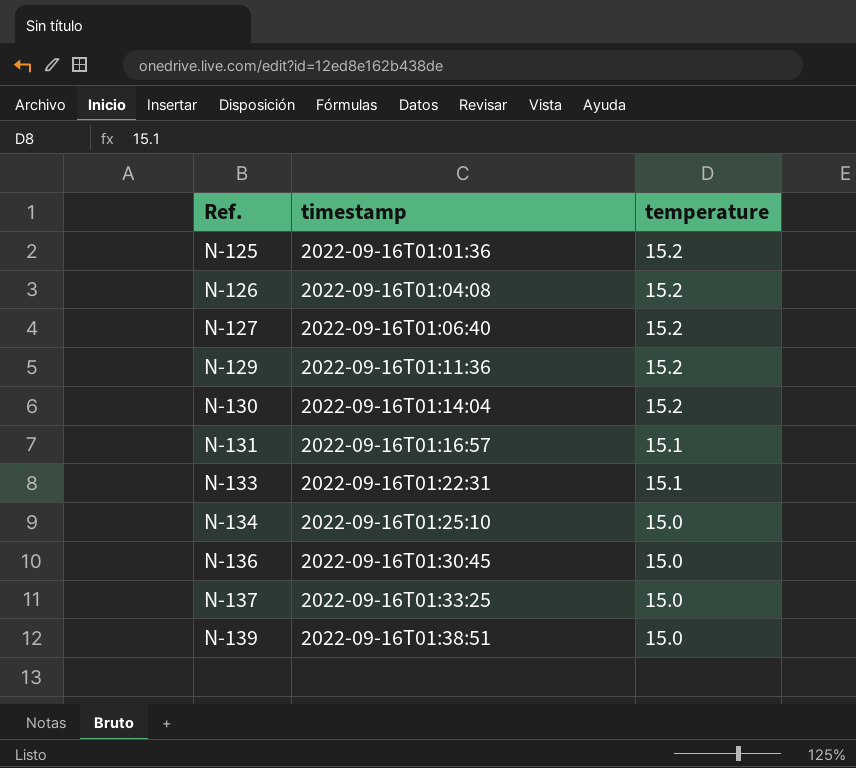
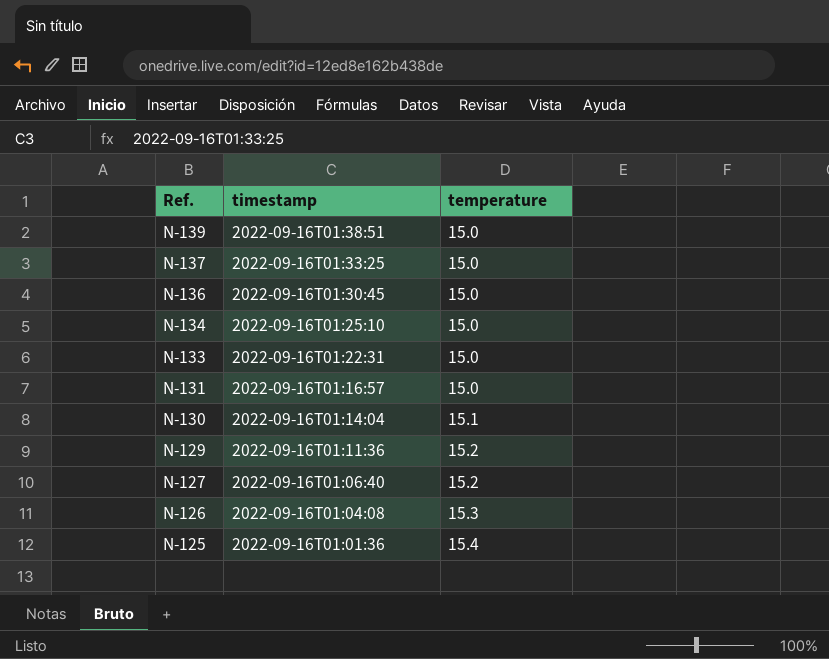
row order: Ref. ascending -> Ref. descending
N-133 | temperature: 15.1 -> 15.0
N-131 | temperature: 15.1 -> 15.0
N-130 | temperature: 15.2 -> 15.1
N-126 | temperature: 15.2 -> 15.3
N-125 | temperature: 15.2 -> 15.4

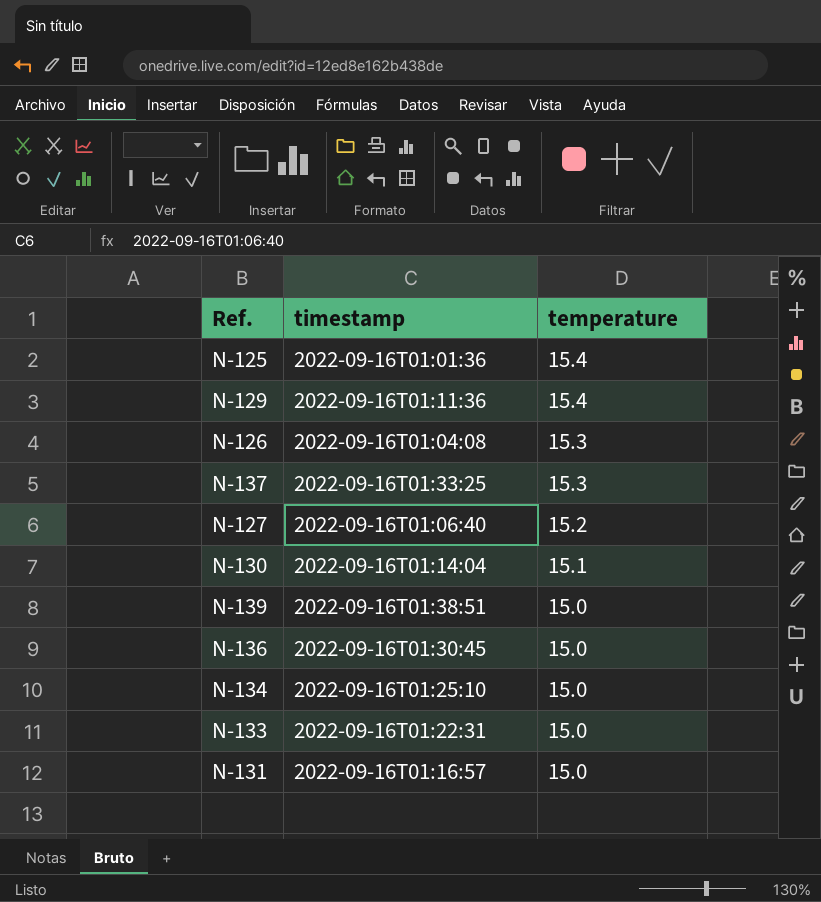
row order: Ref. descending -> temperature descending
N-129 | temperature: 15.2 -> 15.4
N-137 | temperature: 15.0 -> 15.3

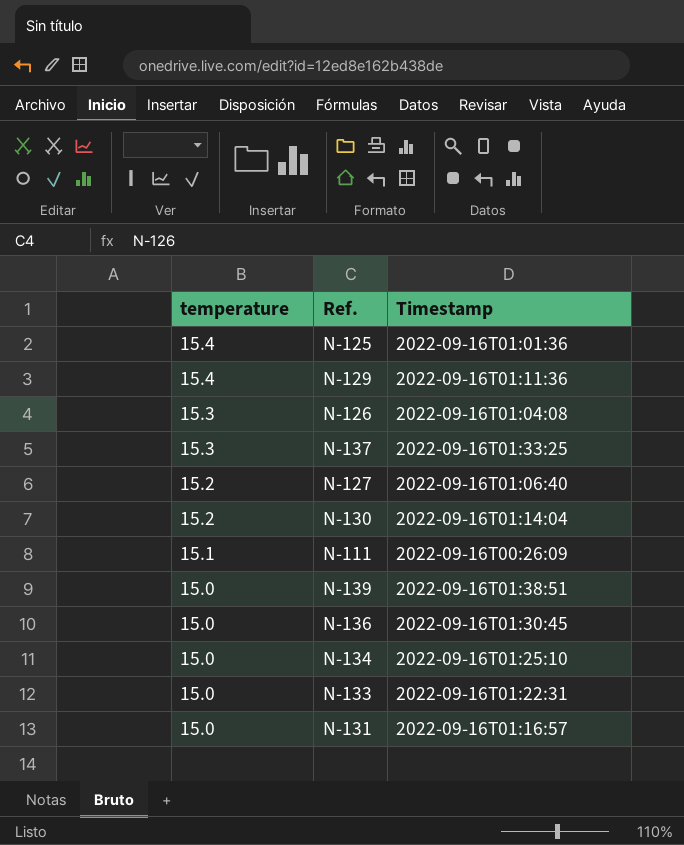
column temperature | position: 3 -> 1
column name: timestamp -> Timestamp
N-130 | temperature: 15.1 -> 15.2
row N-111: none -> 15.1 | 2022-09-16T00:26:09

